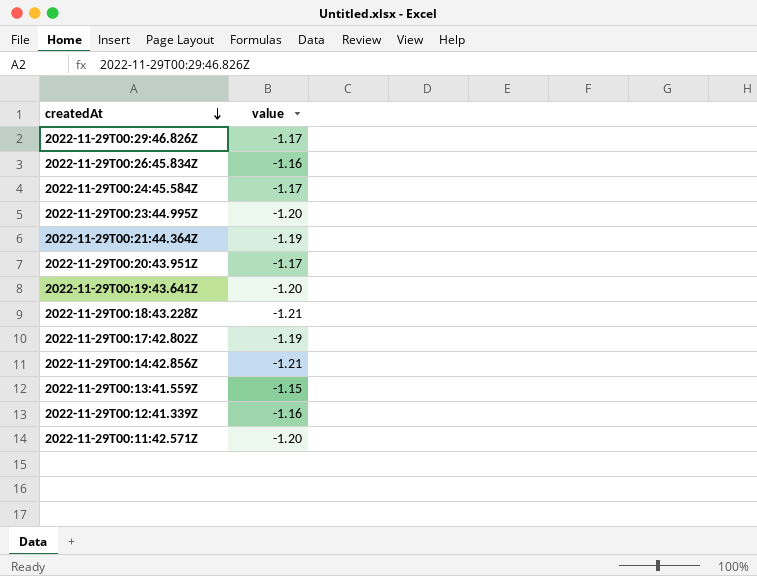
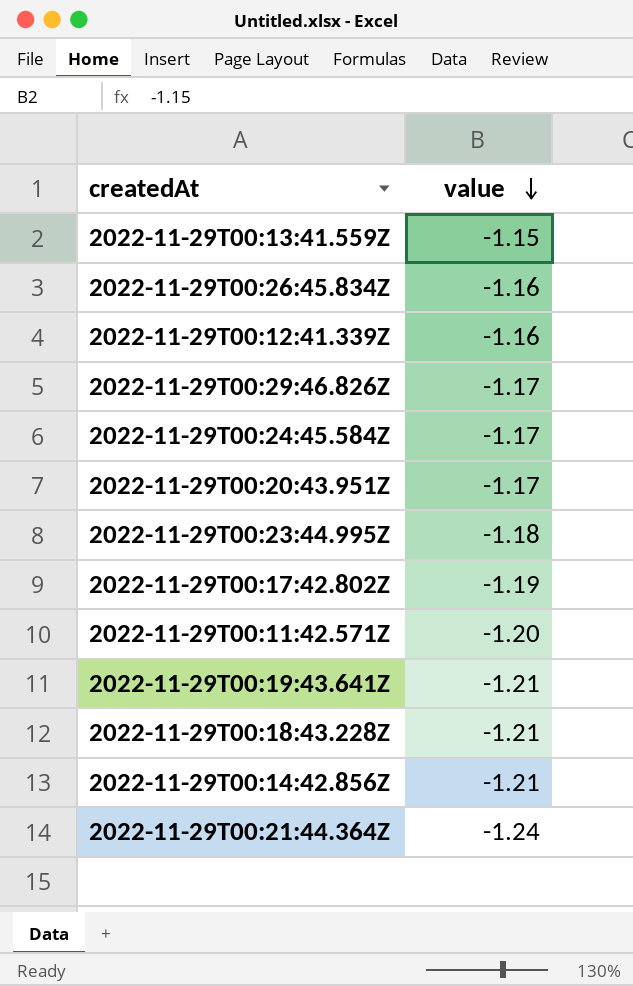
row order: createdAt descending -> value descending
2022-11-29T00:23:44.995Z | value: -1.20 -> -1.18
2022-11-29T00:19:43.641Z | value: -1.20 -> -1.21
2022-11-29T00:21:44.364Z | value: -1.19 -> -1.24

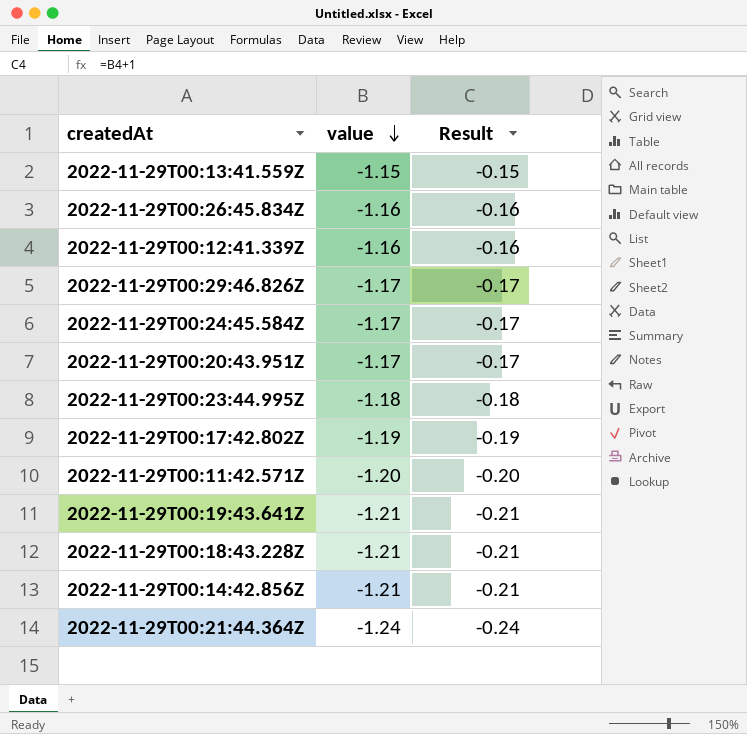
column Result | formula: none -> [value] + 1

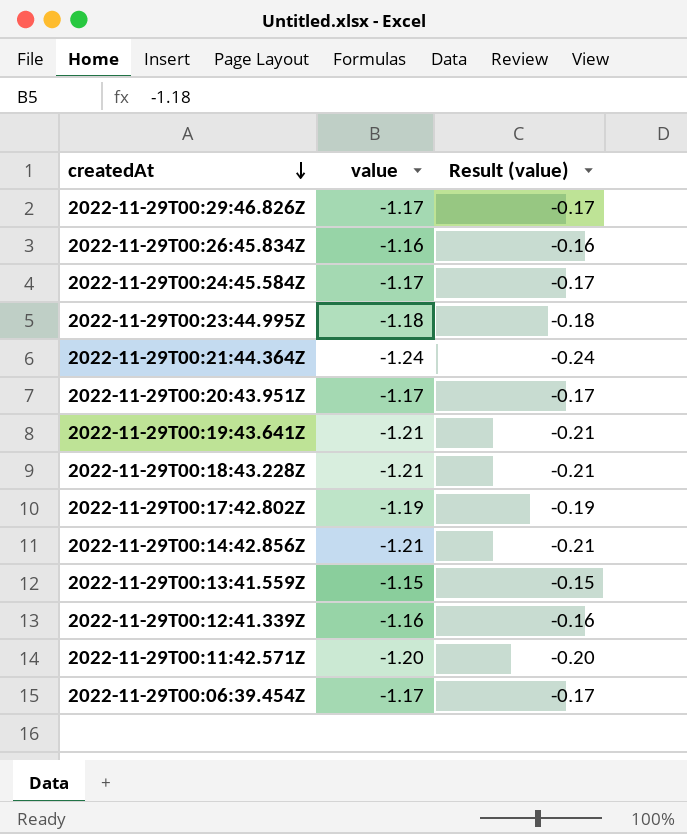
row order: value descending -> createdAt descending
column name: Result -> Result (value)
row 2022-11-29T00:06:39.454Z: none -> -1.17 | -0.17

